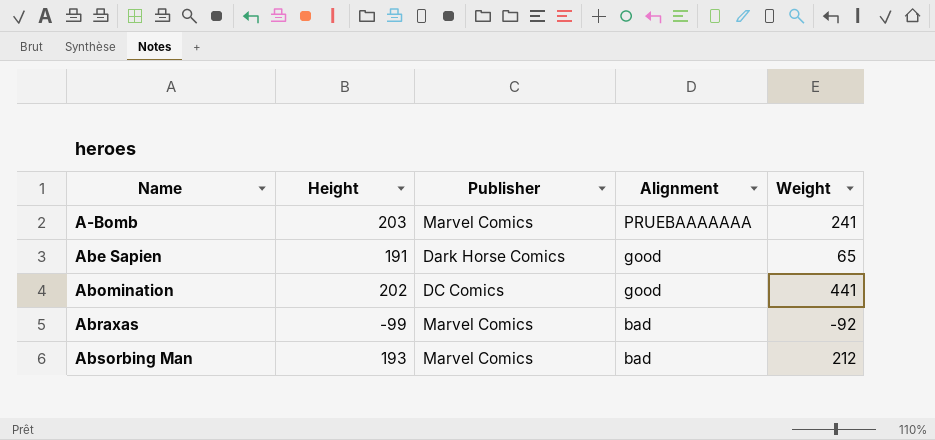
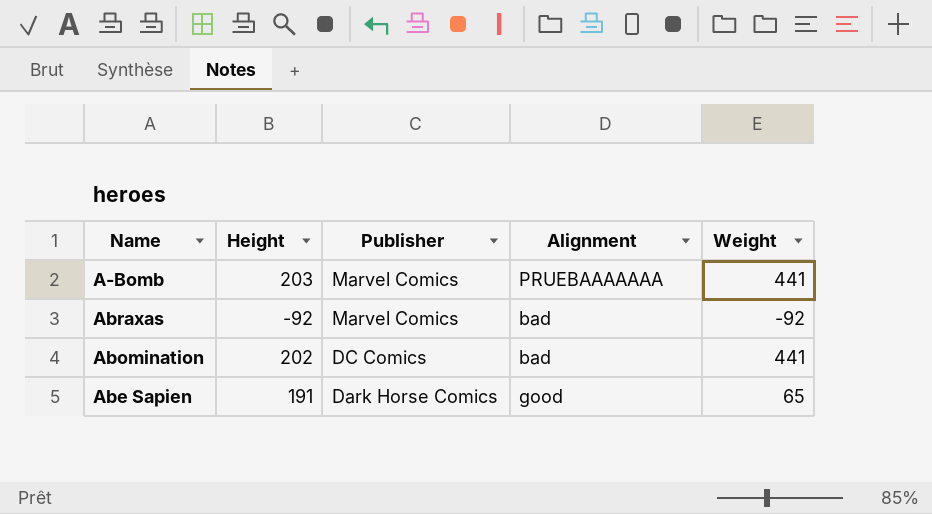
row order: Name ascending -> Publisher descending
row Absorbing Man: 193 | Marvel Comics | bad | 212 -> none
A-Bomb | Weight: 241 -> 441
Abraxas | Height: -99 -> -92
Abomination | Alignment: good -> bad

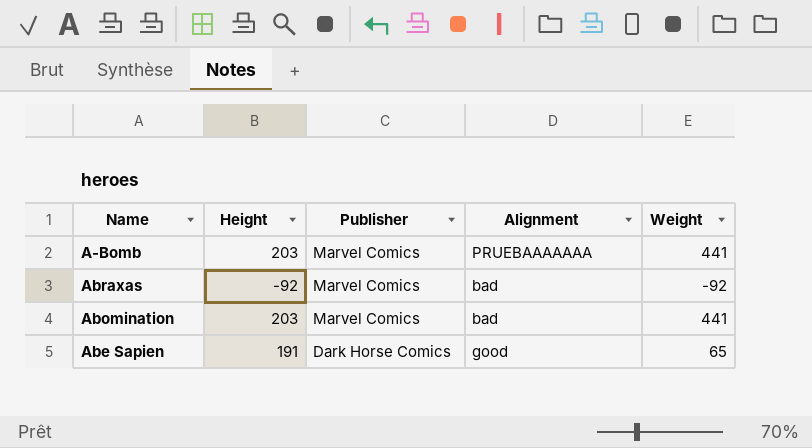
Abomination | Height: 202 -> 203
Abomination | Publisher: DC Comics -> Marvel Comics

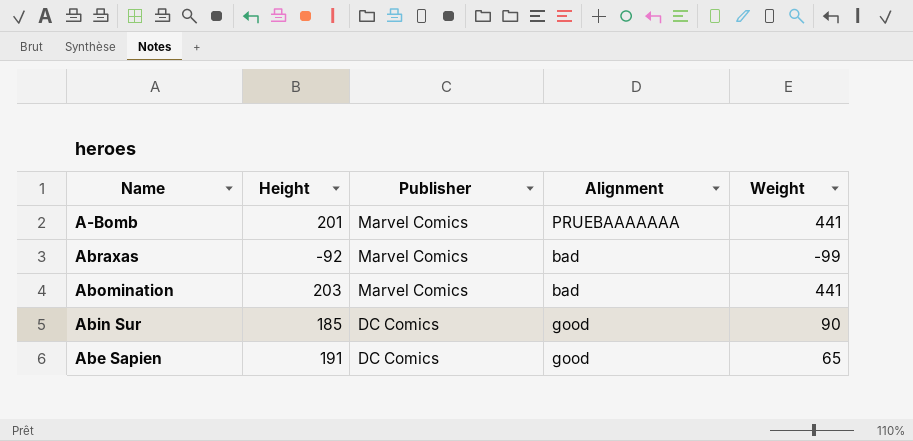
A-Bomb | Height: 203 -> 201
Abraxas | Weight: -92 -> -99
row Abin Sur: none -> 185 | DC Comics | good | 90
Abe Sapien | Publisher: Dark Horse Comics -> DC Comics

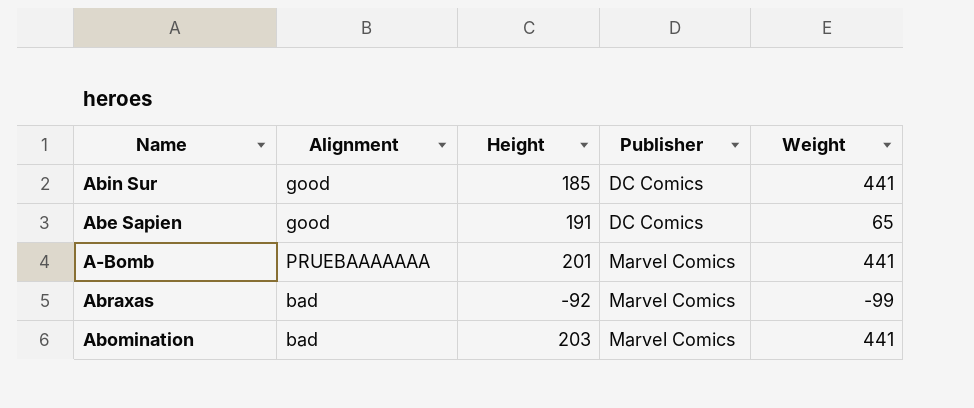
row order: Publisher descending -> Publisher ascending
column Alignment | position: 4 -> 2
Abin Sur | Weight: 90 -> 441

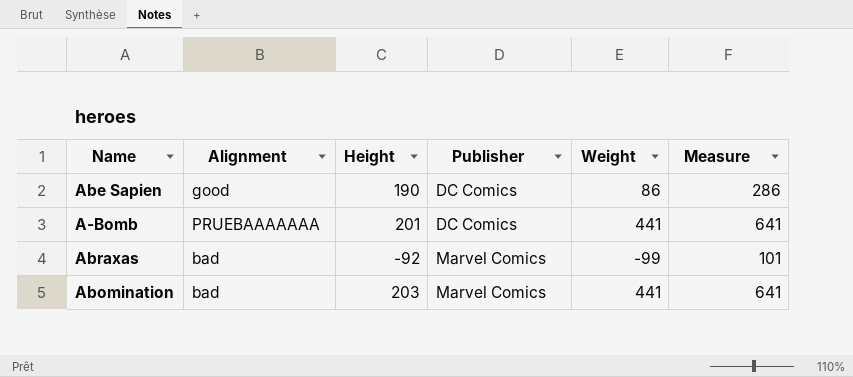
column Measure | formula: none -> [Weight] + 200
row Abin Sur: good | 185 | DC Comics | 441 -> none
Abe Sapien | Height: 191 -> 190
Abe Sapien | Weight: 65 -> 86
A-Bomb | Publisher: Marvel Comics -> DC Comics

